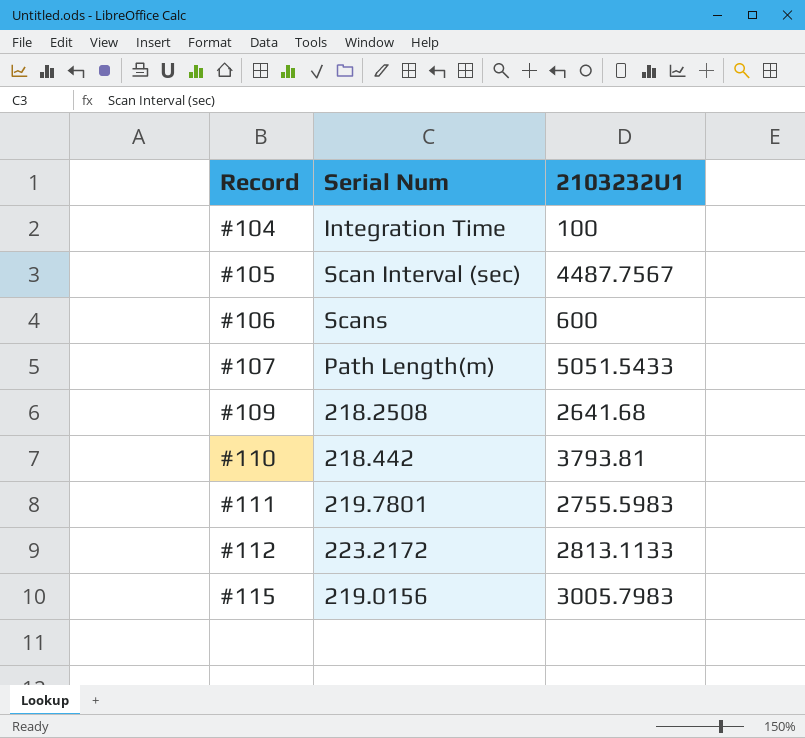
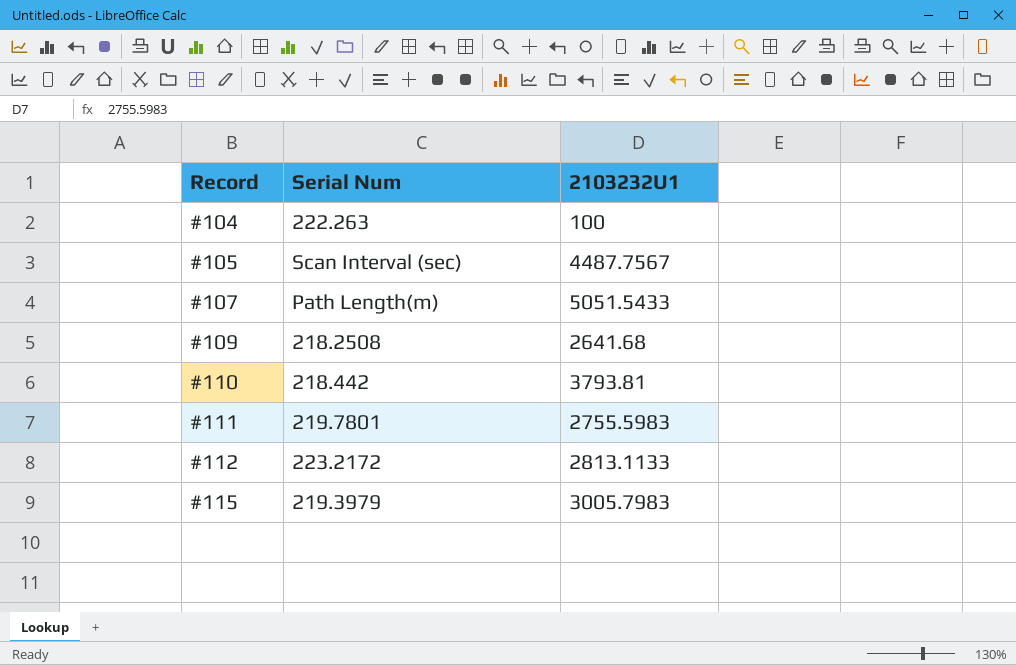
row #106: Scans | 600 -> none
#104 | Serial Num: Integration Time -> 222.263
#115 | Serial Num: 219.0156 -> 219.3979

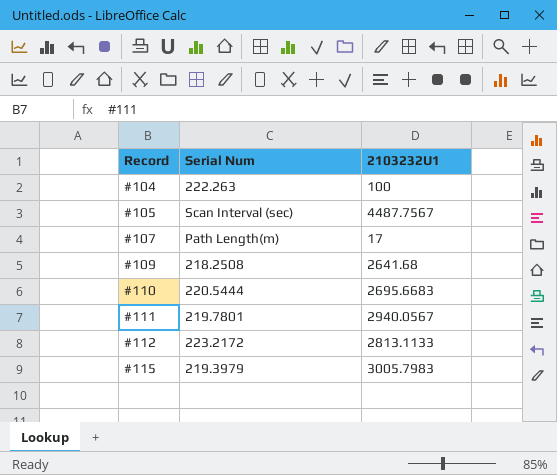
#107 | 2103232U1: 5051.5433 -> 17
#110 | Serial Num: 218.442 -> 220.5444
#110 | 2103232U1: 3793.81 -> 2695.6683
#111 | 2103232U1: 2755.5983 -> 2940.0567

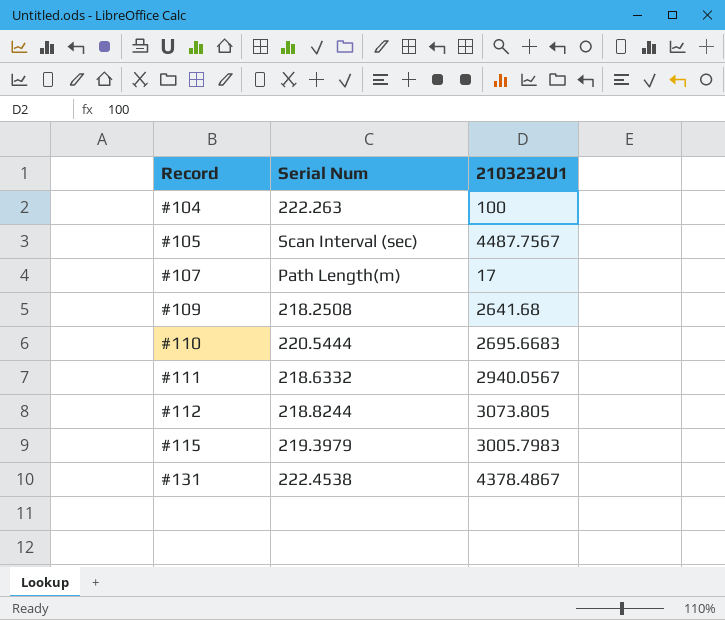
#111 | Serial Num: 219.7801 -> 218.6332
#112 | Serial Num: 223.2172 -> 218.8244
#112 | 2103232U1: 2813.1133 -> 3073.805
row #131: none -> 222.4538 | 4378.4867

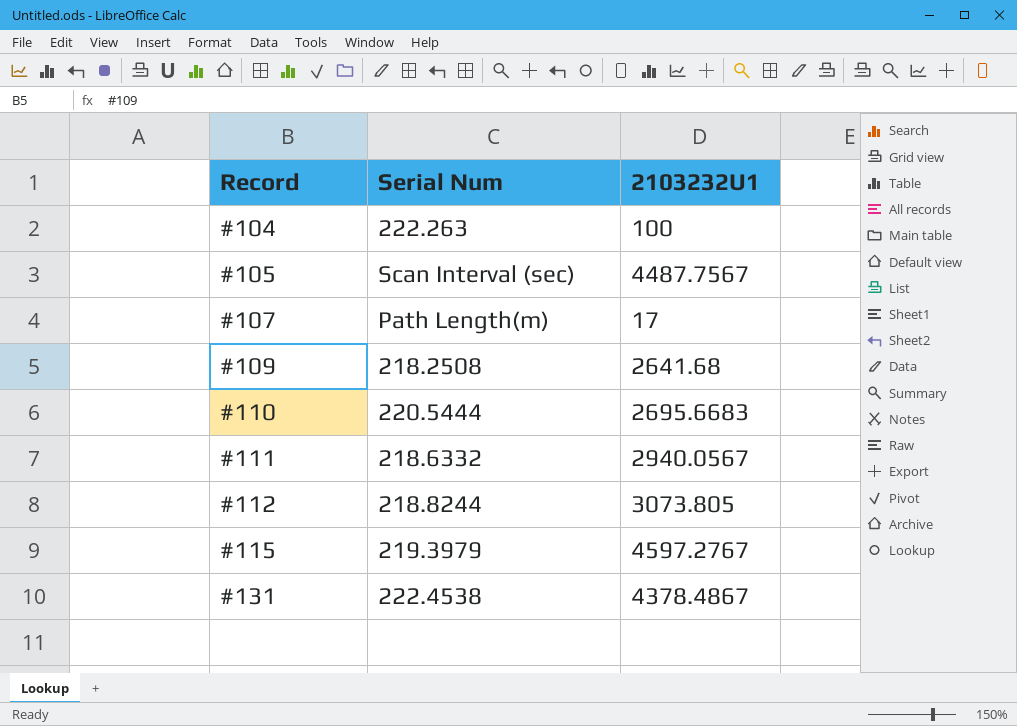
#115 | 2103232U1: 3005.7983 -> 4597.2767

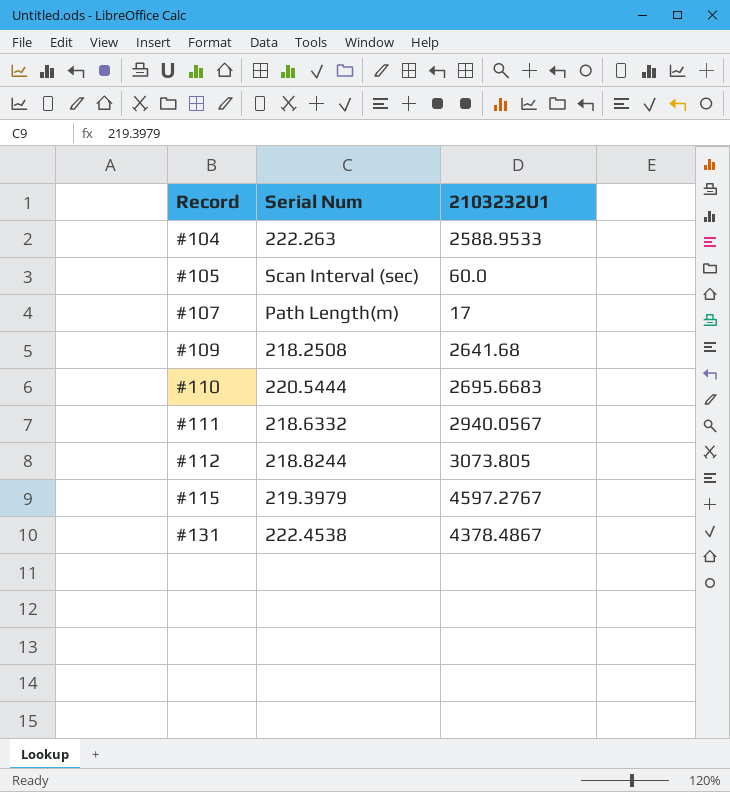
#104 | 2103232U1: 100 -> 2588.9533
#105 | 2103232U1: 4487.7567 -> 60.0

